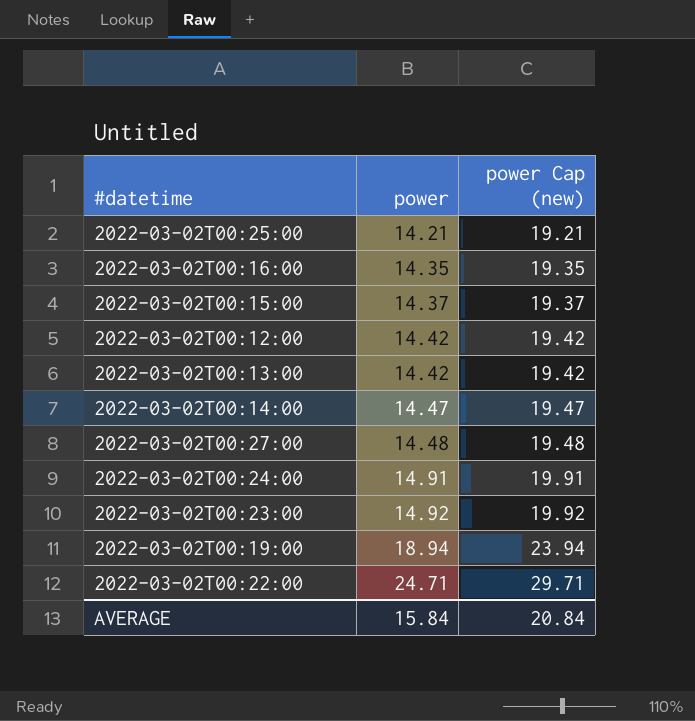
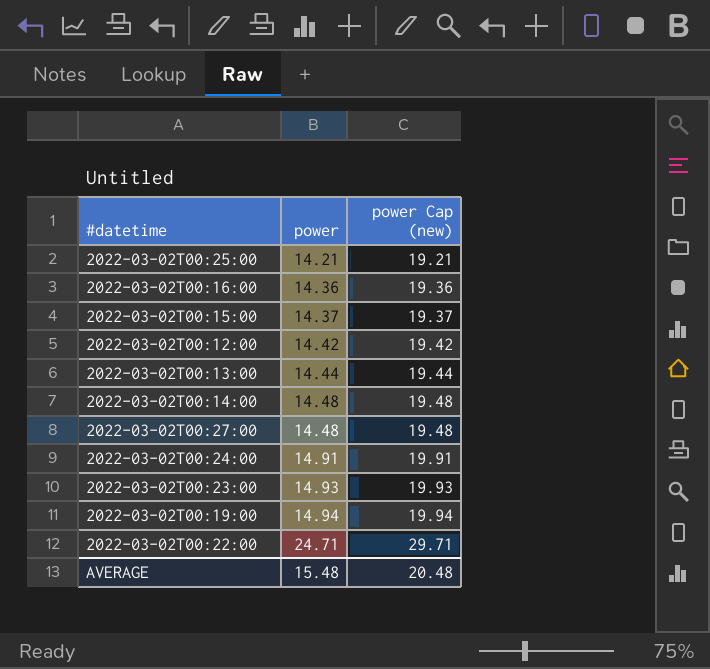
2022-03-02T00:16:00 | power: 14.35 -> 14.36
2022-03-02T00:16:00 | power Cap (new): 19.35 -> 19.36
2022-03-02T00:13:00 | power: 14.42 -> 14.44
2022-03-02T00:13:00 | power Cap (new): 19.42 -> 19.44
2022-03-02T00:14:00 | power: 14.47 -> 14.48
2022-03-02T00:14:00 | power Cap (new): 19.47 -> 19.48
2022-03-02T00:23:00 | power: 14.92 -> 14.93
2022-03-02T00:23:00 | power Cap (new): 19.92 -> 19.93
2022-03-02T00:19:00 | power: 18.94 -> 14.94
2022-03-02T00:19:00 | power Cap (new): 23.94 -> 19.94
AVERAGE | power: 15.84 -> 15.48
AVERAGE | power Cap (new): 20.84 -> 20.48

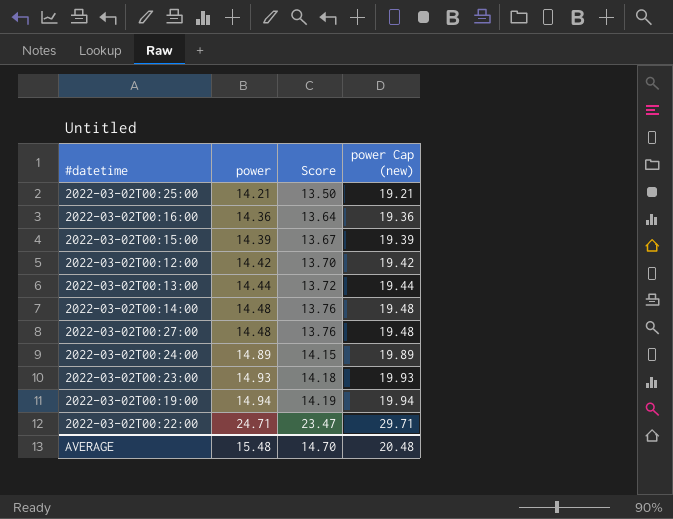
column Score | formula: none -> [power] * 0.95
2022-03-02T00:15:00 | power: 14.37 -> 14.39
2022-03-02T00:15:00 | power Cap (new): 19.37 -> 19.39
2022-03-02T00:24:00 | power: 14.91 -> 14.89
2022-03-02T00:24:00 | power Cap (new): 19.91 -> 19.89

